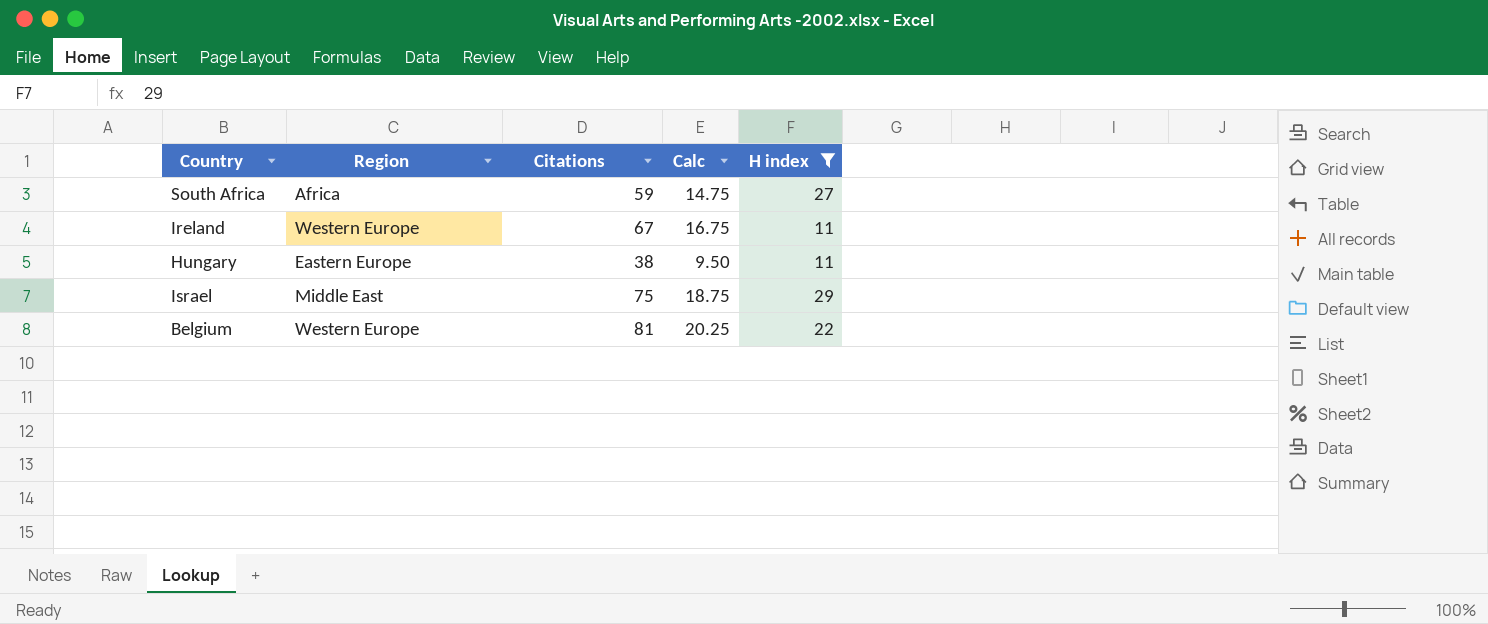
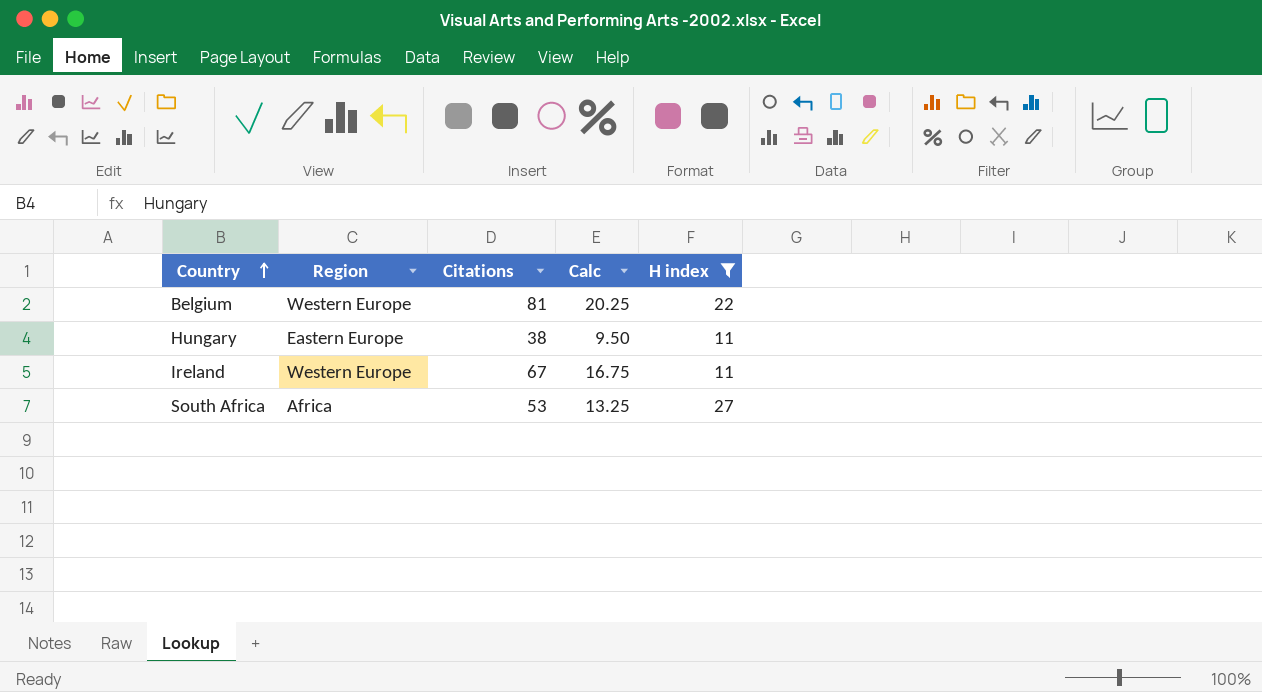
row order: none -> Country ascending
row Israel: Middle East | 75 | 18.75 | 29 -> none
South Africa | Citations: 59 -> 53
South Africa | Calc: 14.75 -> 13.25

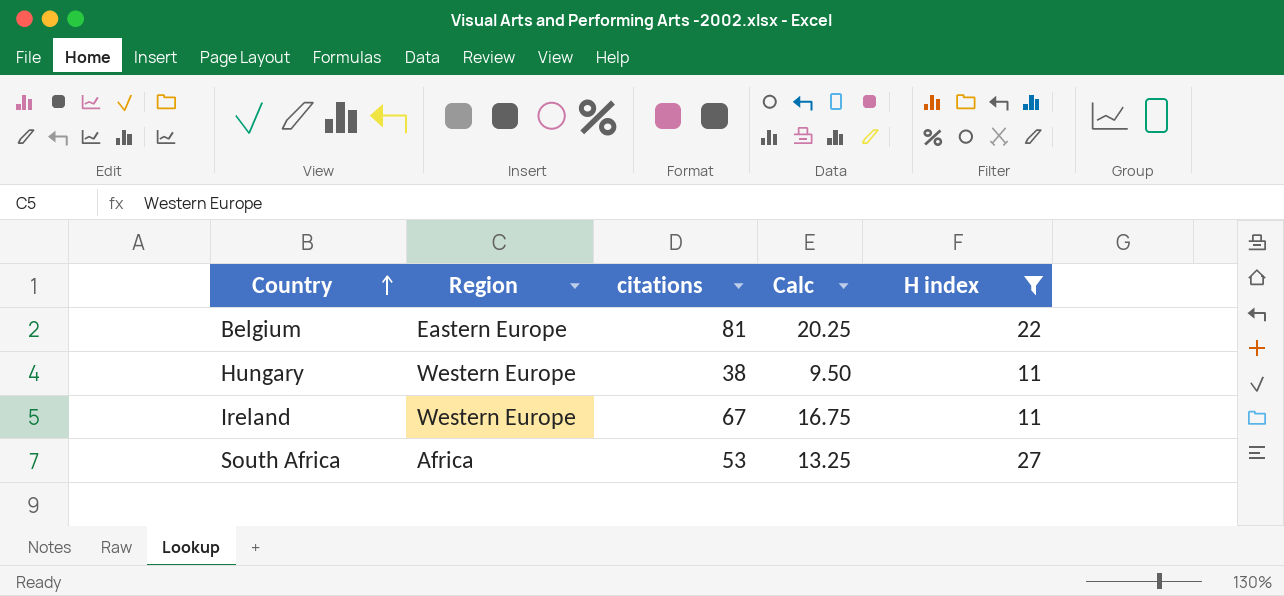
column name: Citations -> citations
Belgium | Region: Western Europe -> Eastern Europe
Hungary | Region: Eastern Europe -> Western Europe

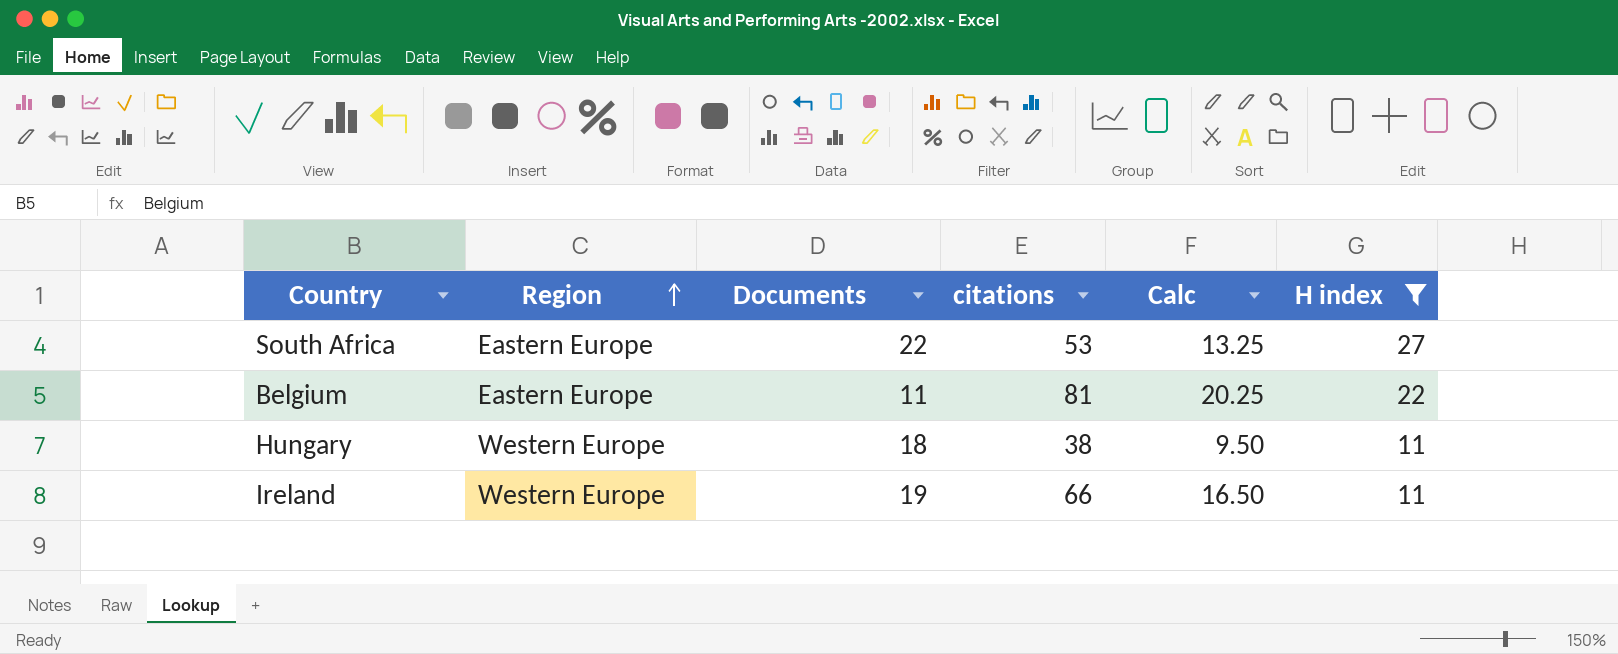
row order: Country ascending -> Region ascending
column Documents | position: none -> 3
South Africa | Region: Africa -> Eastern Europe
Ireland | citations: 67 -> 66
Ireland | Calc: 16.75 -> 16.50

